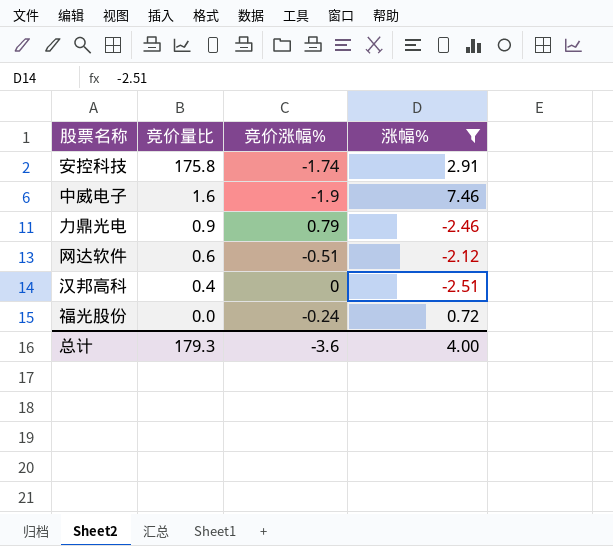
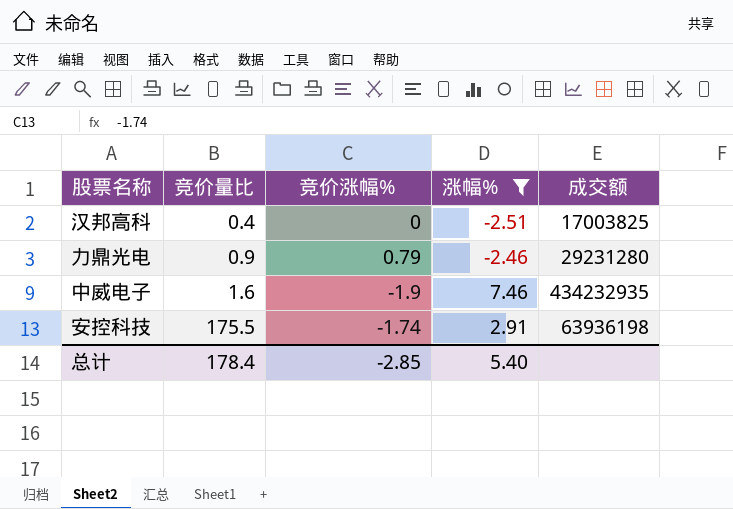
row order: 竞价量比 descending -> 竞价量比 ascending
column 成交额 | position: none -> 5
row 网达软件: 0.6 | -0.51 | -2.12 -> none
row 福光股份: 0.0 | -0.24 | 0.72 -> none
安控科技 | 竞价量比: 175.8 -> 175.5
总计 | 竞价量比: 179.3 -> 178.4
总计 | 竞价涨幅%: -3.6 -> -2.85
总计 | 涨幅%: 4.00 -> 5.40

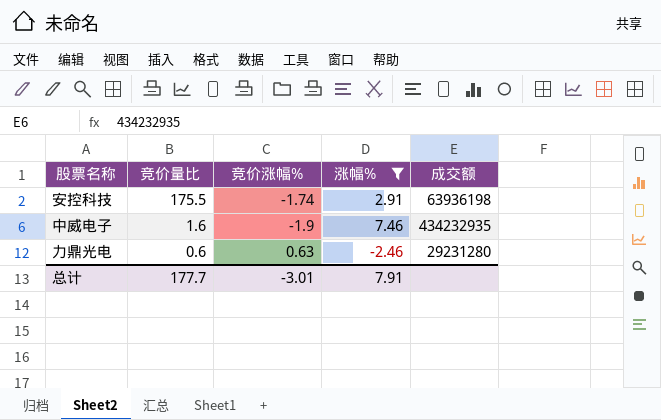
row order: 竞价量比 ascending -> 竞价量比 descending
row 汉邦高科: 0.4 | 0 | -2.51 | 17003825 -> none
力鼎光电 | 竞价量比: 0.9 -> 0.6
力鼎光电 | 竞价涨幅%: 0.79 -> 0.63
总计 | 竞价量比: 178.4 -> 177.7
总计 | 竞价涨幅%: -2.85 -> -3.01
总计 | 涨幅%: 5.40 -> 7.91

